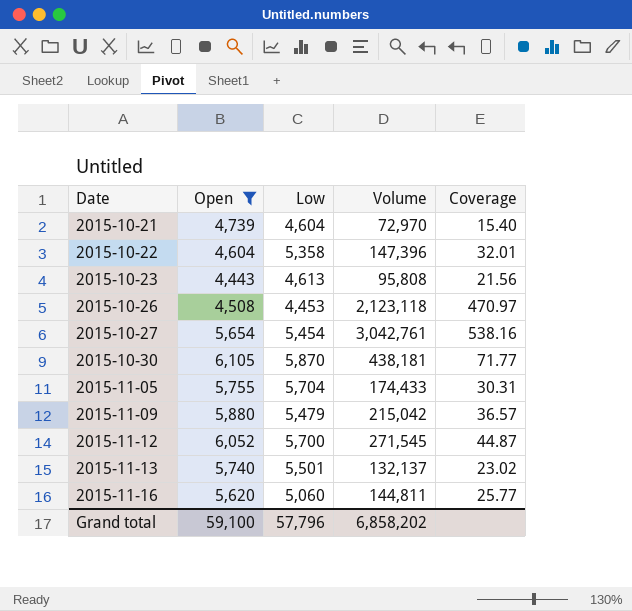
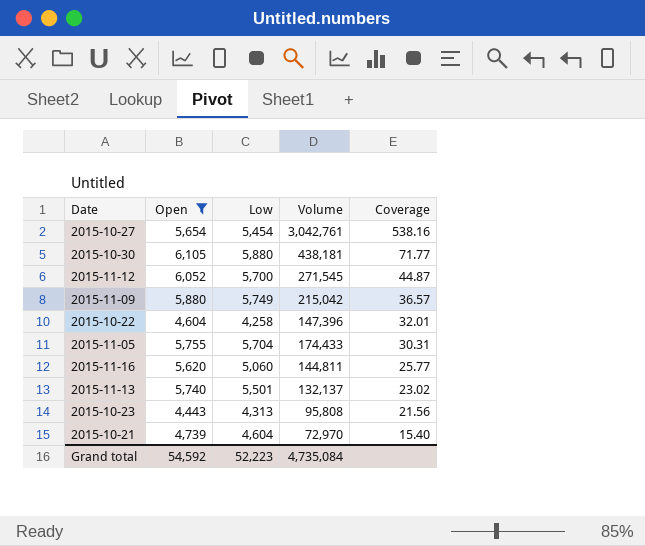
row order: Date ascending -> Coverage descending
row 2015-10-26: 4,508 | 4,453 | 2,123,118 | 470.97 -> none
2015-10-30 | Low: 5,870 -> 5,880
2015-11-09 | Low: 5,479 -> 5,749
2015-10-22 | Low: 5,358 -> 4,258
2015-10-23 | Low: 4,613 -> 4,313
Grand total | Open: 59,100 -> 54,592
Grand total | Low: 57,796 -> 52,223
Grand total | Volume: 6,858,202 -> 4,735,084

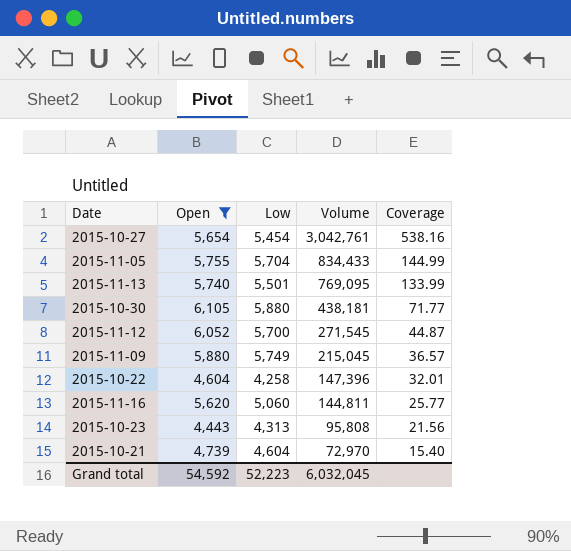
row order: Coverage descending -> Volume descending
2015-11-05 | Volume: 174,433 -> 834,433
2015-11-05 | Coverage: 30.31 -> 144.99
2015-11-13 | Volume: 132,137 -> 769,095
2015-11-13 | Coverage: 23.02 -> 133.99
2015-11-09 | Volume: 215,042 -> 215,045
Grand total | Volume: 4,735,084 -> 6,032,045

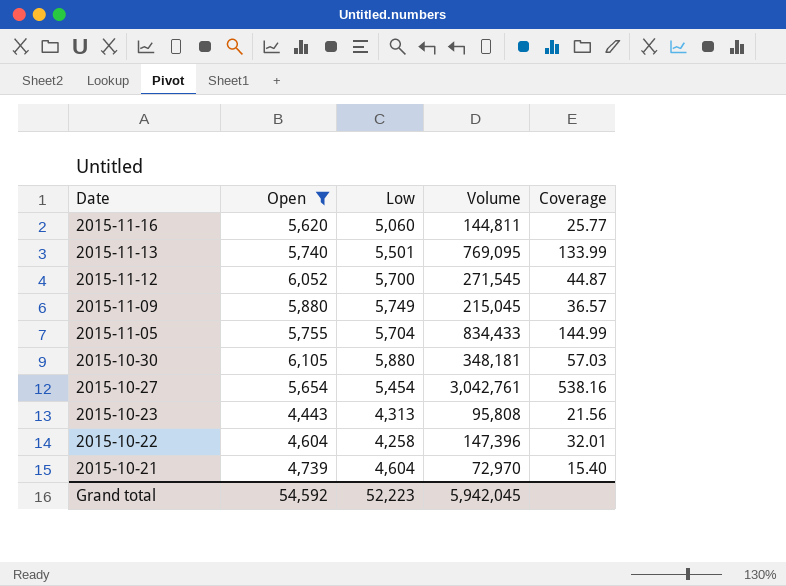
row order: Volume descending -> Date descending
2015-10-30 | Volume: 438,181 -> 348,181
2015-10-30 | Coverage: 71.77 -> 57.03
Grand total | Volume: 6,032,045 -> 5,942,045

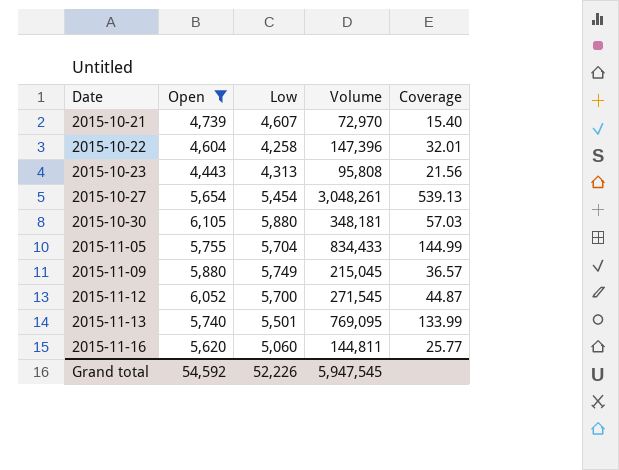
row order: Date descending -> Date ascending
2015-10-21 | Low: 4,604 -> 4,607
2015-10-27 | Volume: 3,042,761 -> 3,048,261
2015-10-27 | Coverage: 538.16 -> 539.13
Grand total | Low: 52,223 -> 52,226
Grand total | Volume: 5,942,045 -> 5,947,545

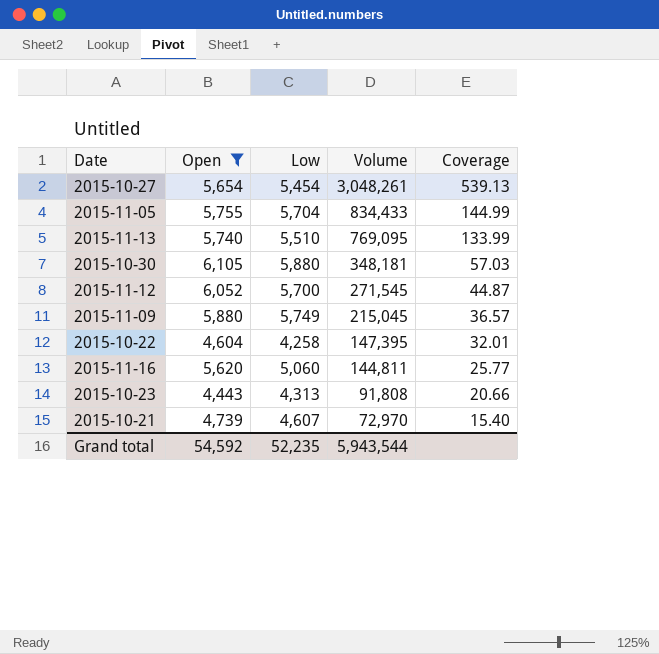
row order: Date ascending -> Volume descending
2015-11-13 | Low: 5,501 -> 5,510
2015-10-22 | Volume: 147,396 -> 147,395
2015-10-23 | Volume: 95,808 -> 91,808
2015-10-23 | Coverage: 21.56 -> 20.66
Grand total | Low: 52,226 -> 52,235
Grand total | Volume: 5,947,545 -> 5,943,544

